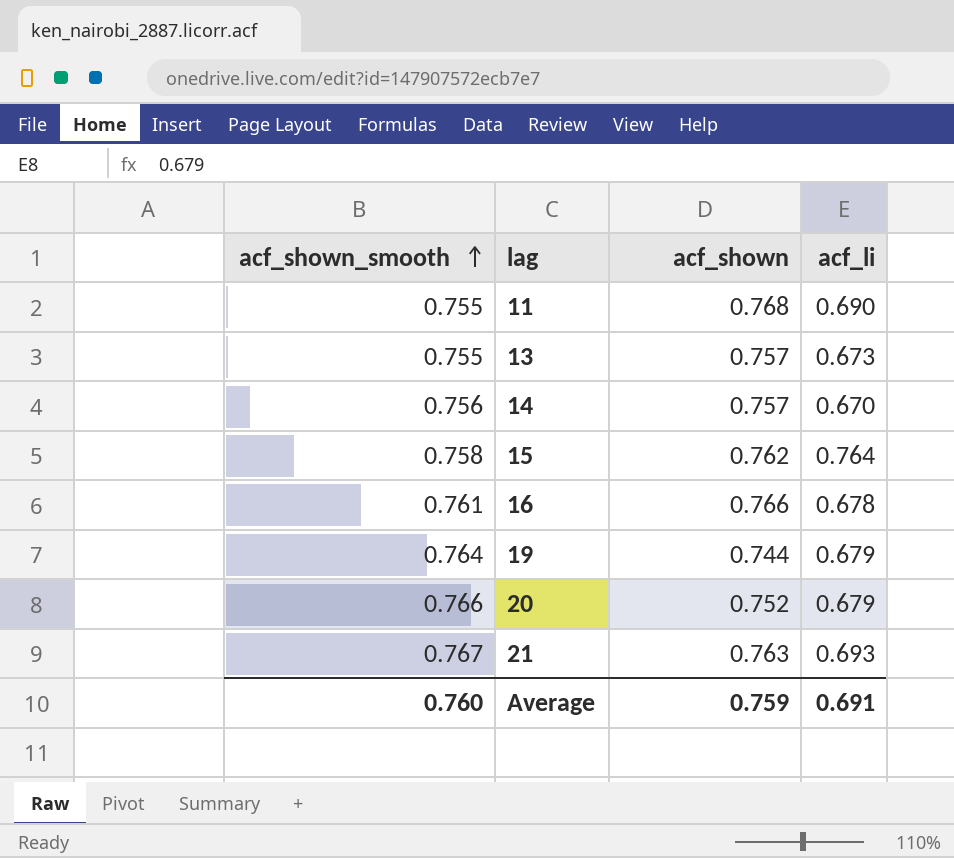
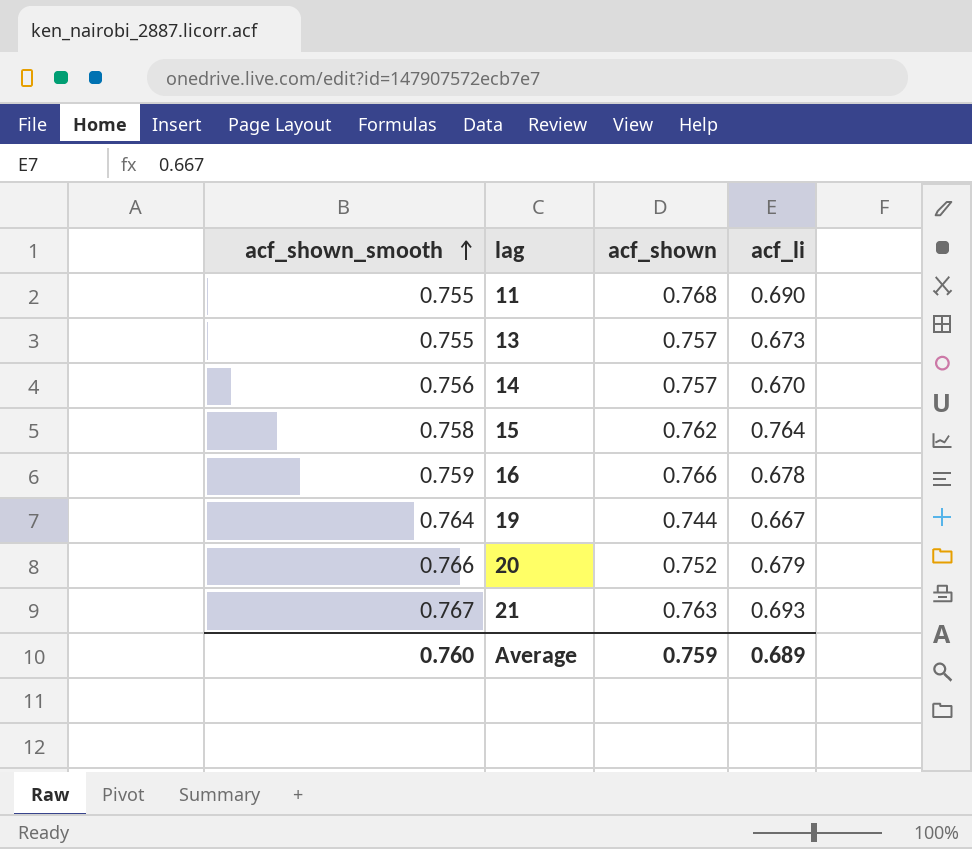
16 | acf_shown_smooth: 0.761 -> 0.759
19 | acf_li: 0.679 -> 0.667
Average | acf_li: 0.691 -> 0.689

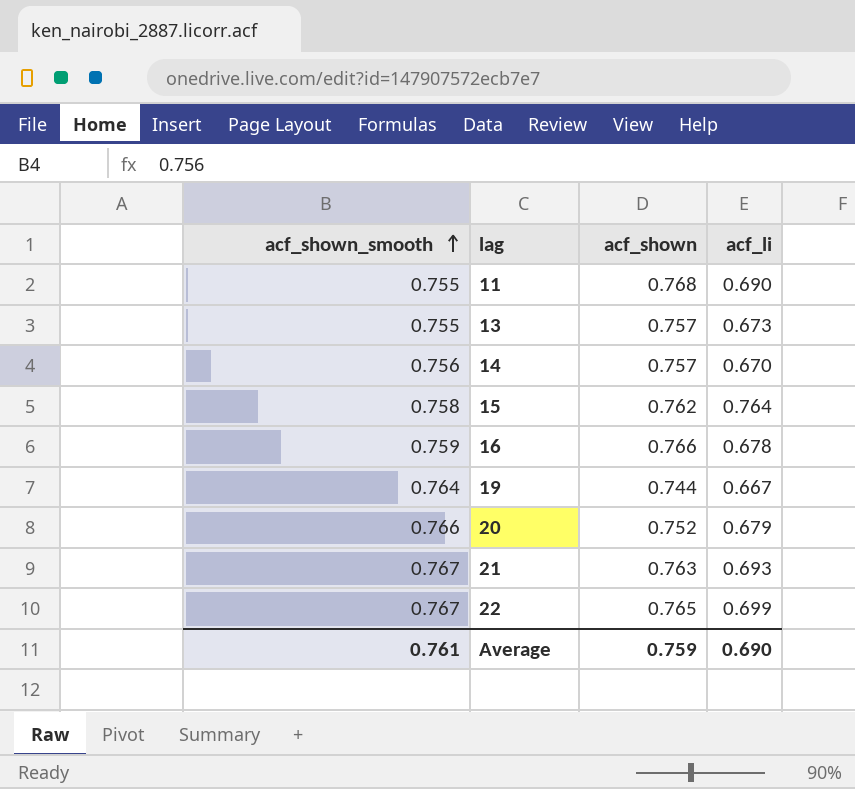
row 22: none -> 0.767 | 0.765 | 0.699
Average | acf_shown_smooth: 0.760 -> 0.761
Average | acf_li: 0.689 -> 0.690

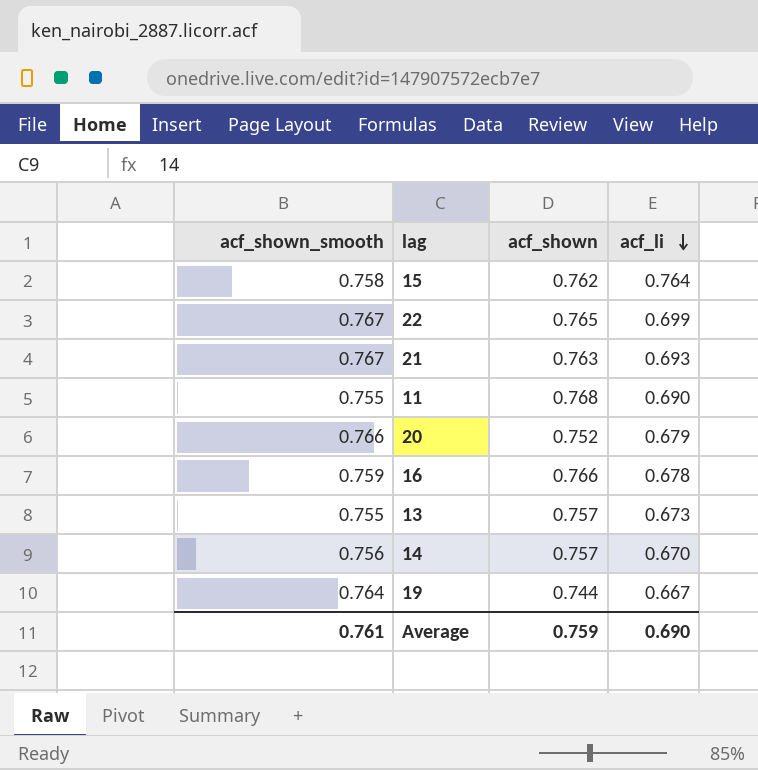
row order: acf_shown_smooth ascending -> acf_li descending

